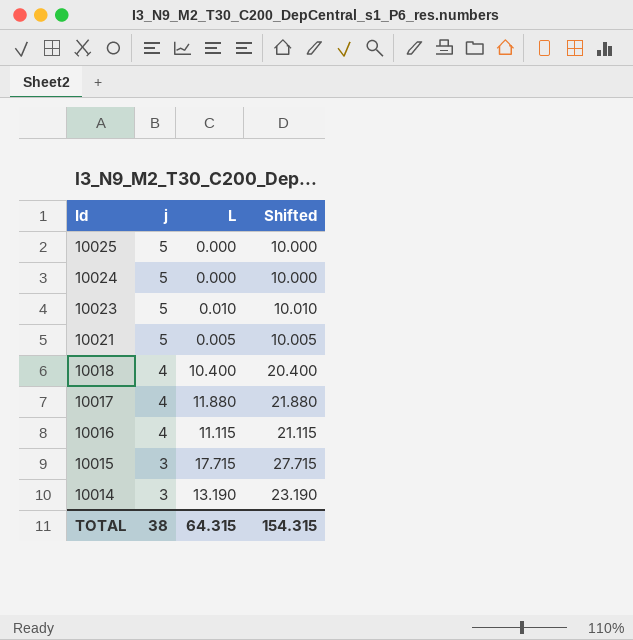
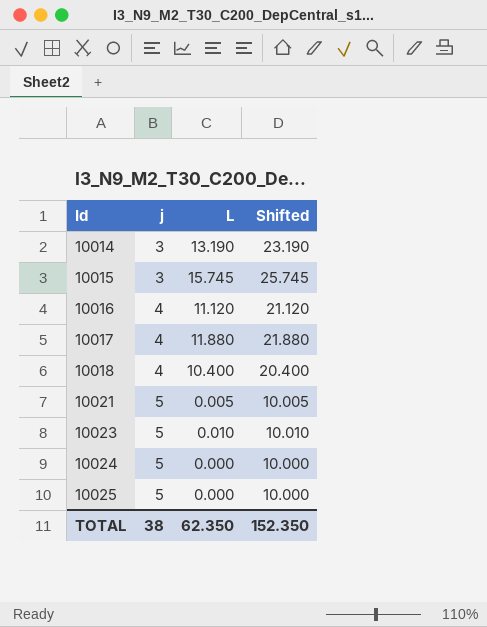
row order: Id descending -> Id ascending
10015 | L: 17.715 -> 15.745
10015 | Shifted: 27.715 -> 25.745
10016 | L: 11.115 -> 11.120
10016 | Shifted: 21.115 -> 21.120
TOTAL | L: 64.315 -> 62.350
TOTAL | Shifted: 154.315 -> 152.350

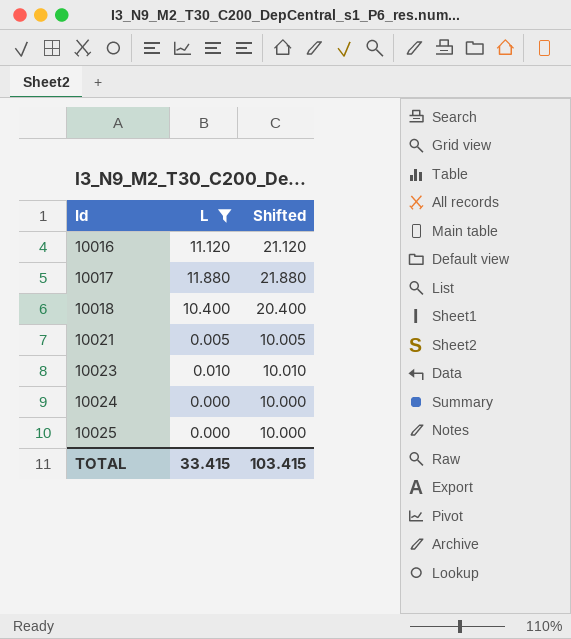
filter: none -> L <= 11.880
column j | position: 2 -> none
TOTAL | L: 62.350 -> 33.415
TOTAL | Shifted: 152.350 -> 103.415

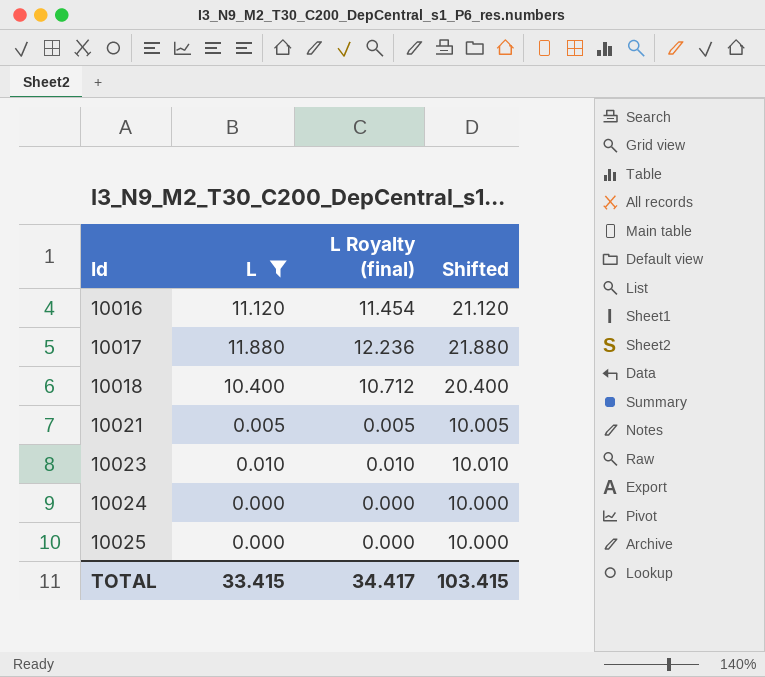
column L Royalty (final) | formula: none -> [L] * 1.03

